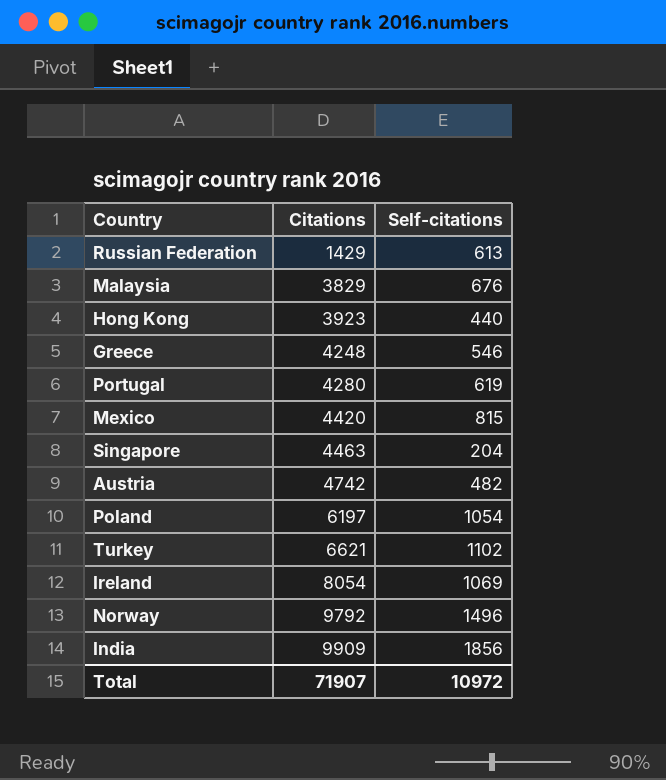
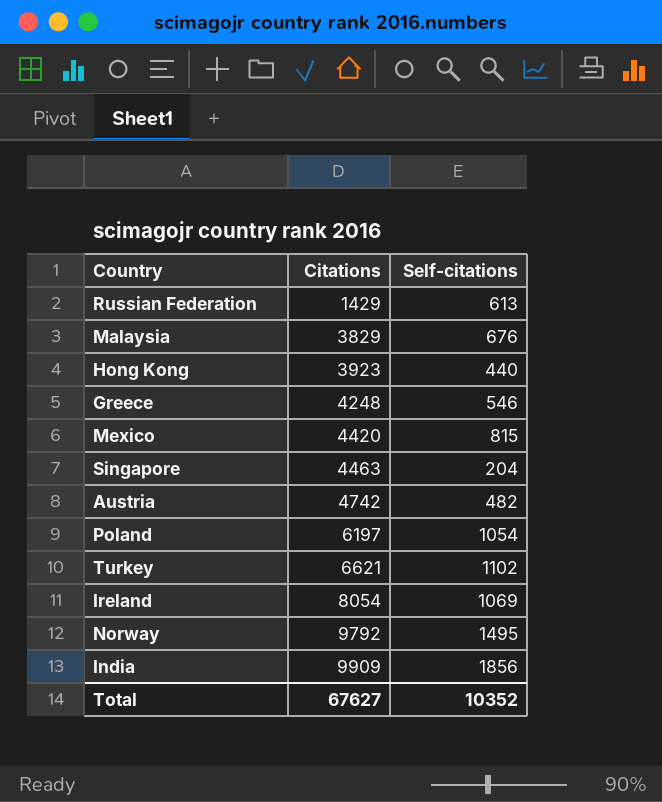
row Portugal: 4280 | 619 -> none
Norway | Self-citations: 1496 -> 1495
Total | Citations: 71907 -> 67627
Total | Self-citations: 10972 -> 10352

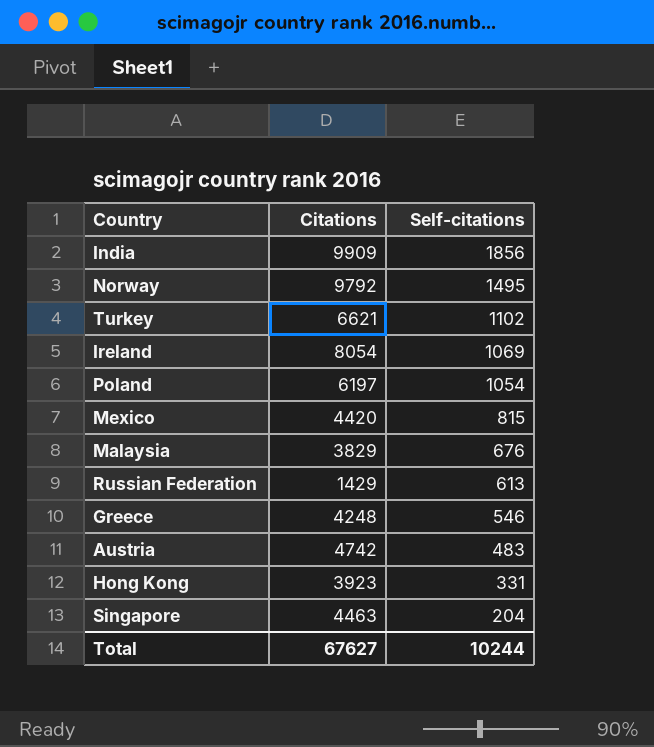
row order: Citations ascending -> Self-citations descending
Austria | Self-citations: 482 -> 483
Hong Kong | Self-citations: 440 -> 331
Total | Self-citations: 10352 -> 10244

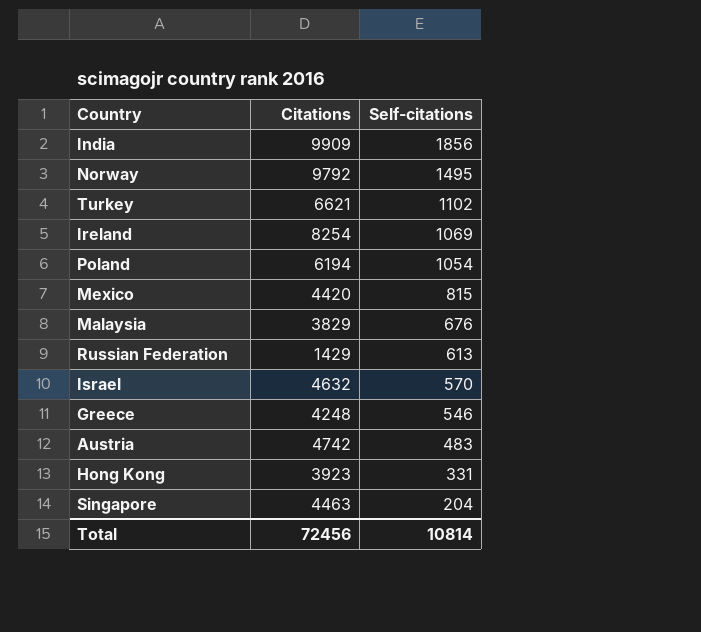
Ireland | Citations: 8054 -> 8254
Poland | Citations: 6197 -> 6194
row Israel: none -> 4632 | 570
Total | Citations: 67627 -> 72456
Total | Self-citations: 10244 -> 10814

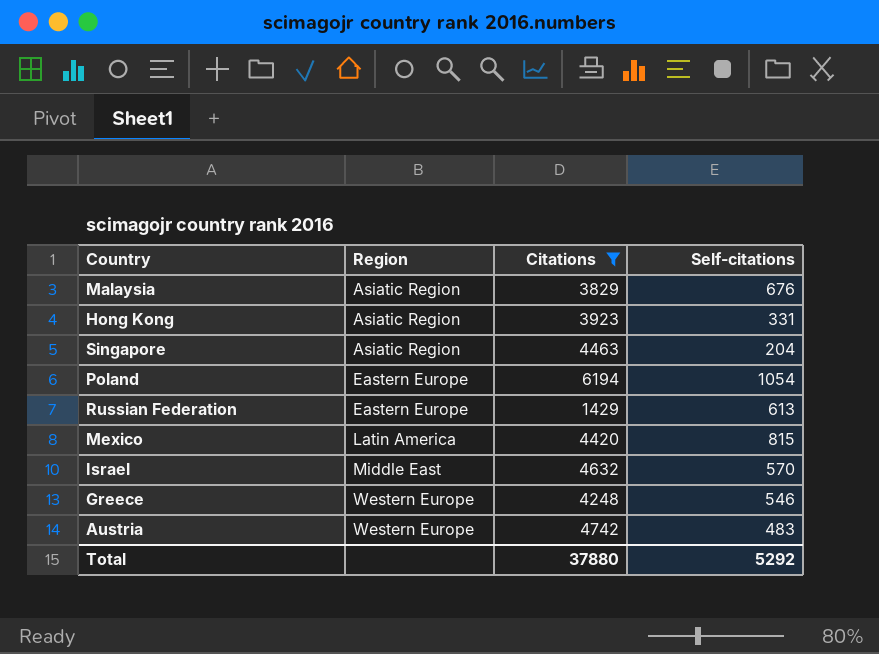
filter: none -> Citations <= 6194
row order: Self-citations descending -> Region ascending
column Region | position: none -> 2
Total | Citations: 72456 -> 37880
Total | Self-citations: 10814 -> 5292

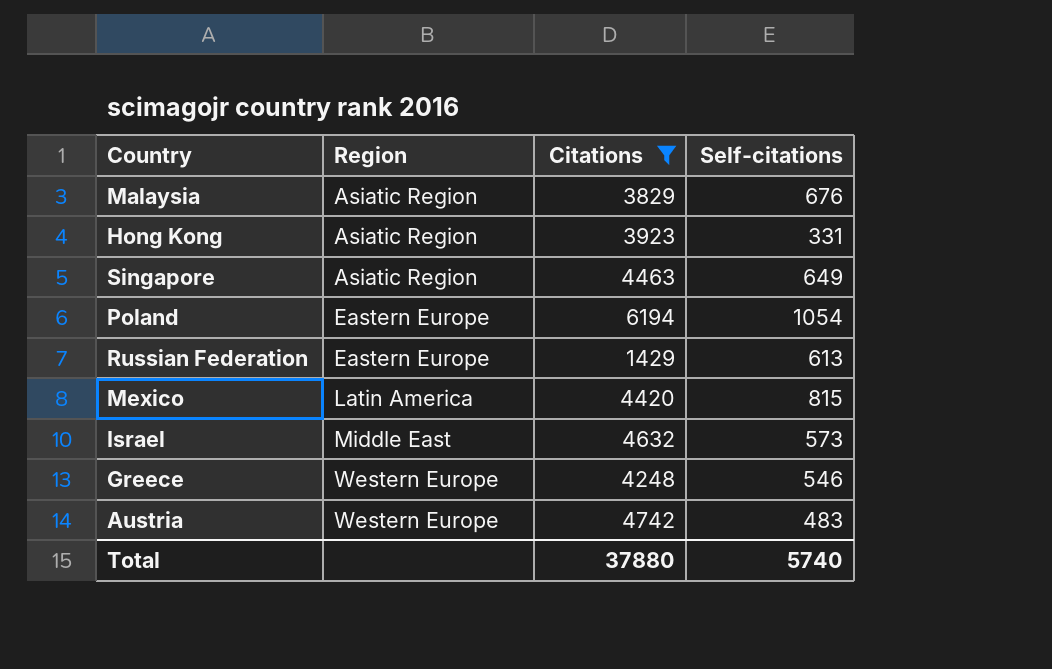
Singapore | Self-citations: 204 -> 649
Israel | Self-citations: 570 -> 573
Total | Self-citations: 5292 -> 5740

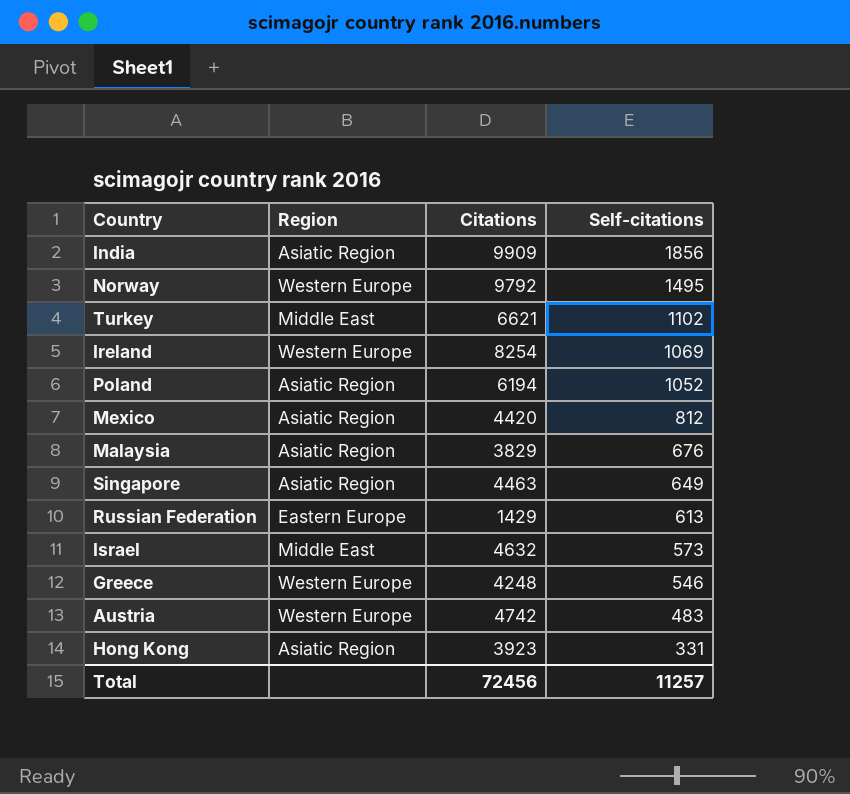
filter: Citations <= 6194 -> none
row order: Region ascending -> Self-citations descending
Poland | Region: Eastern Europe -> Asiatic Region
Poland | Self-citations: 1054 -> 1052
Mexico | Region: Latin America -> Asiatic Region
Mexico | Self-citations: 815 -> 812
Total | Citations: 37880 -> 72456
Total | Self-citations: 5740 -> 11257

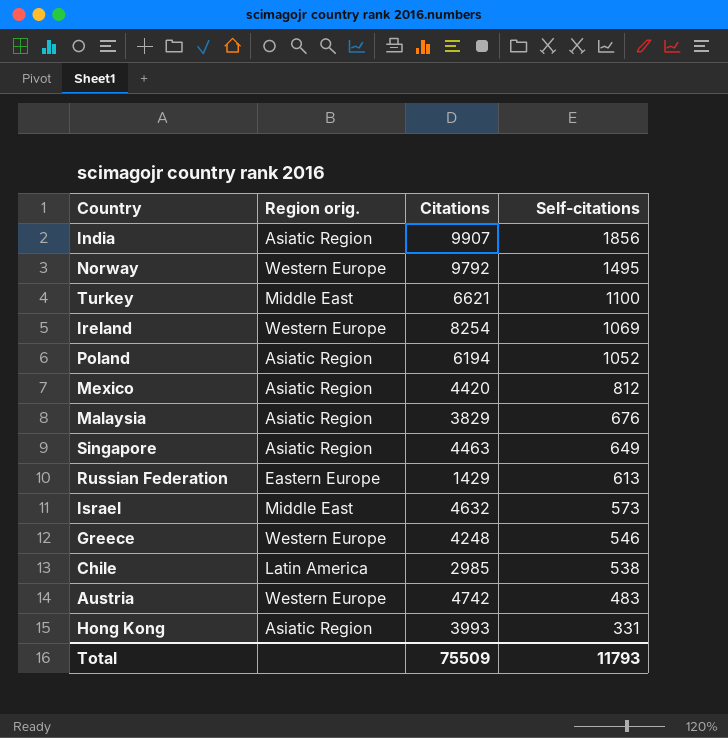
column name: Region -> Region orig.
India | Citations: 9909 -> 9907
Turkey | Self-citations: 1102 -> 1100
row Chile: none -> Latin America | 2985 | 538
Hong Kong | Citations: 3923 -> 3993
Total | Citations: 72456 -> 75509
Total | Self-citations: 11257 -> 11793

